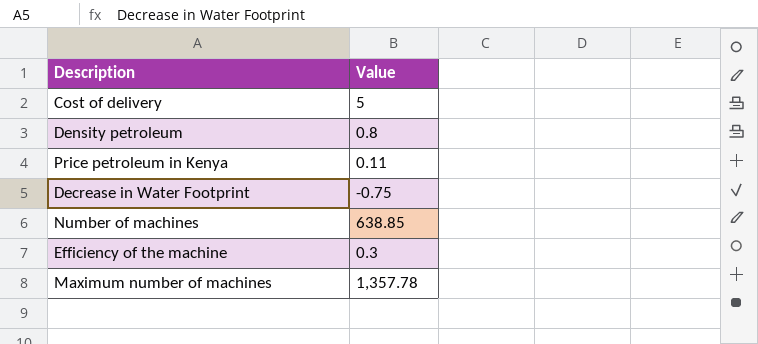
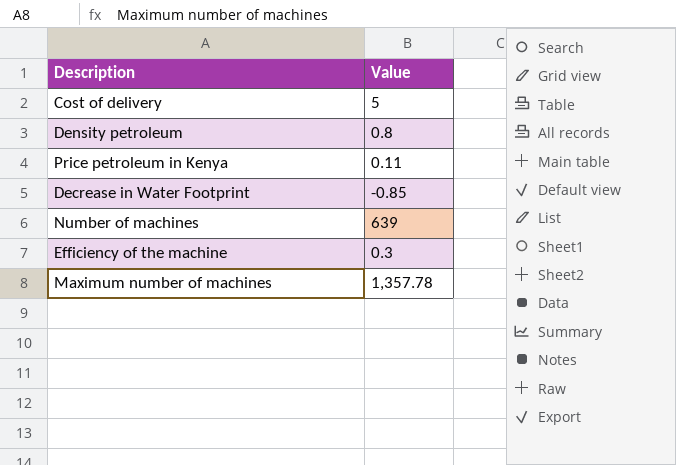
Decrease in Water Footprint | Value: -0.75 -> -0.85
Number of machines | Value: 638.85 -> 639

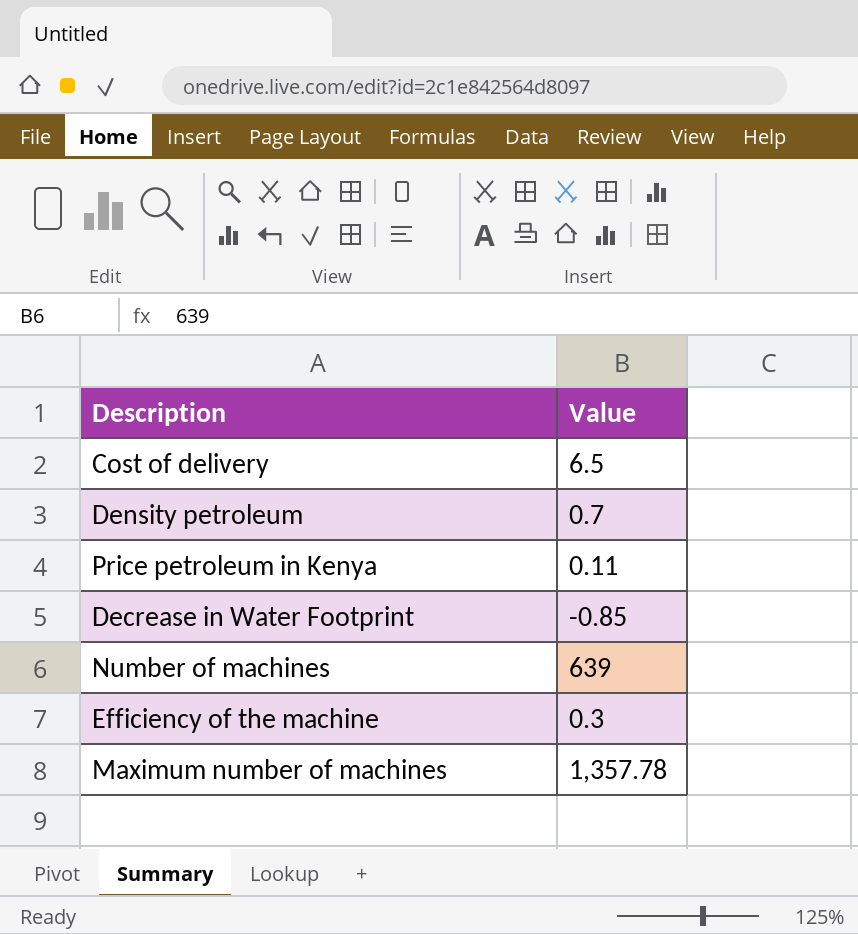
Cost of delivery | Value: 5 -> 6.5
Density petroleum | Value: 0.8 -> 0.7

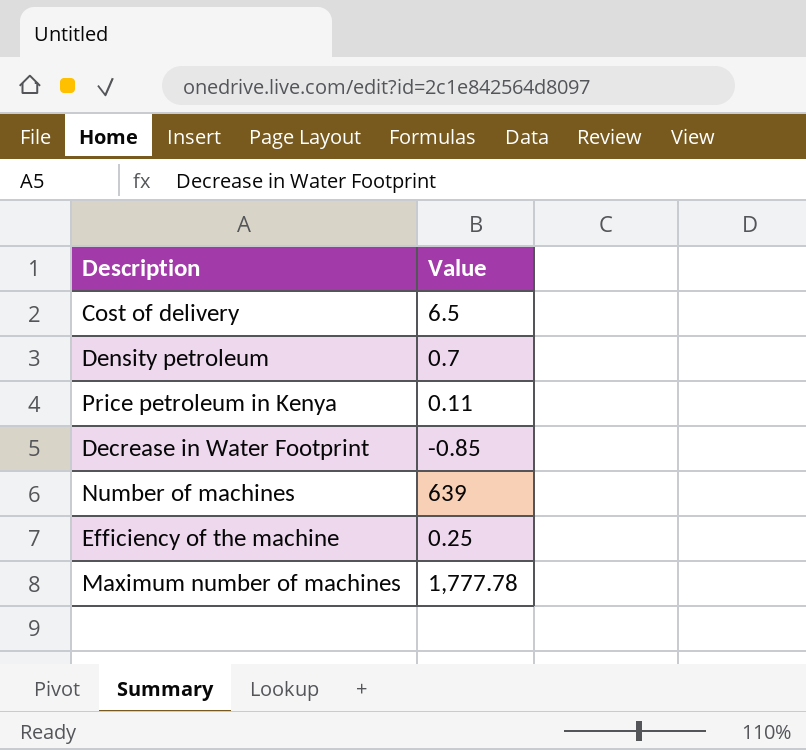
Efficiency of the machine | Value: 0.3 -> 0.25
Maximum number of machines | Value: 1,357.78 -> 1,777.78

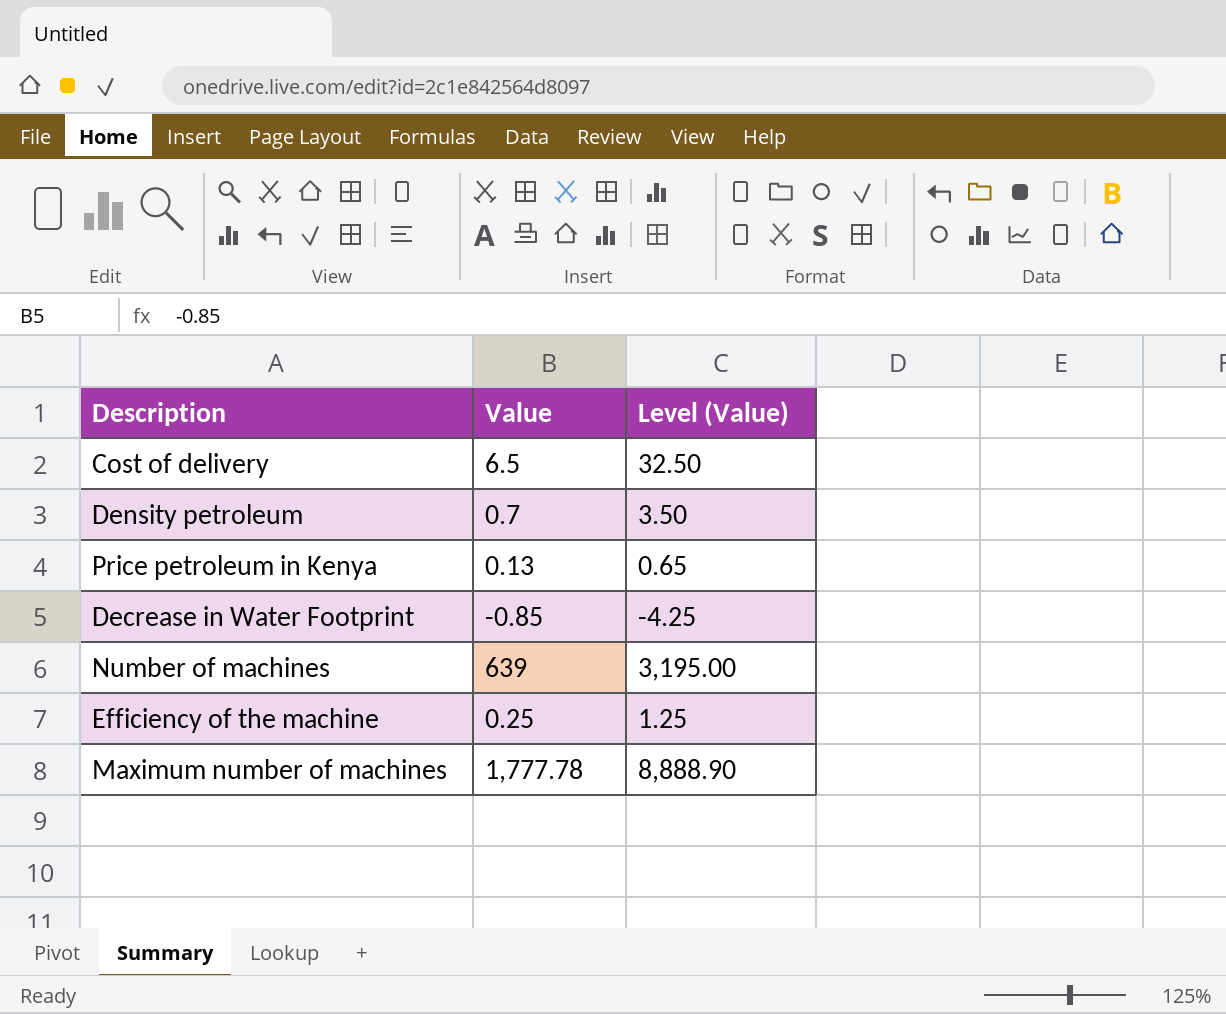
column Level (Value) | formula: none -> [Value] * 5
Price petroleum in Kenya | Value: 0.11 -> 0.13

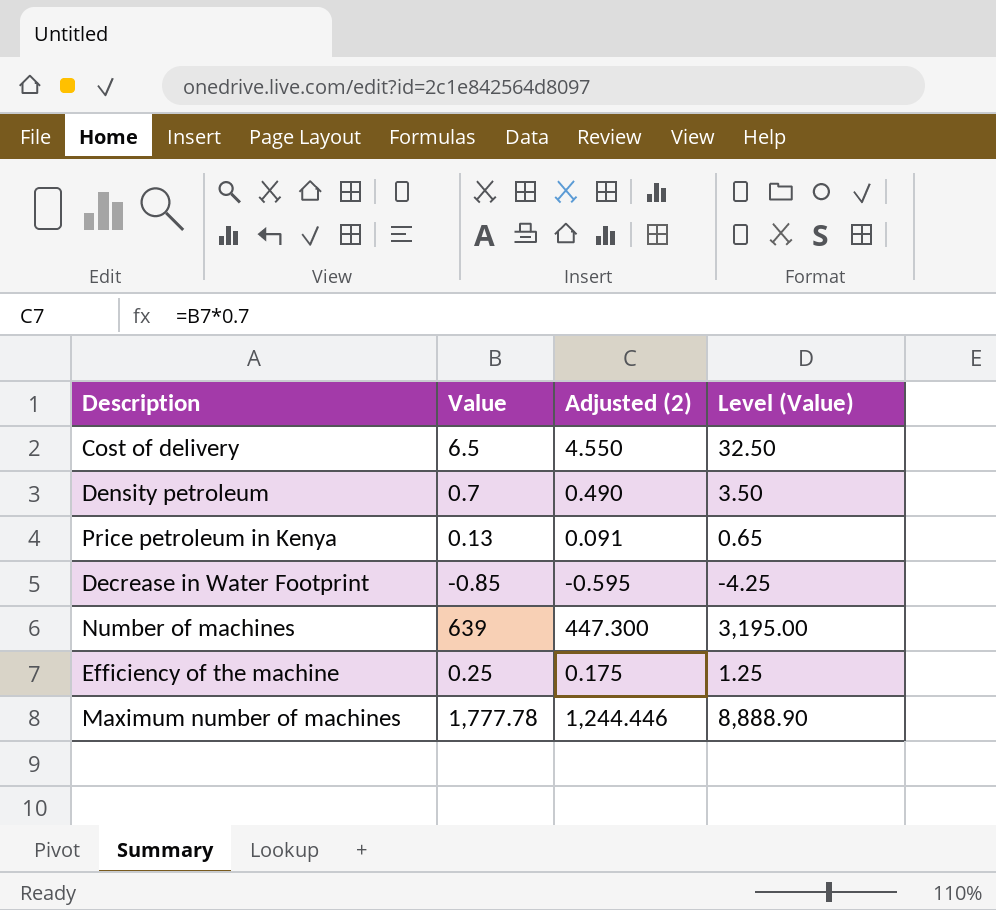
column Adjusted (2) | formula: none -> [Value] * 0.7

